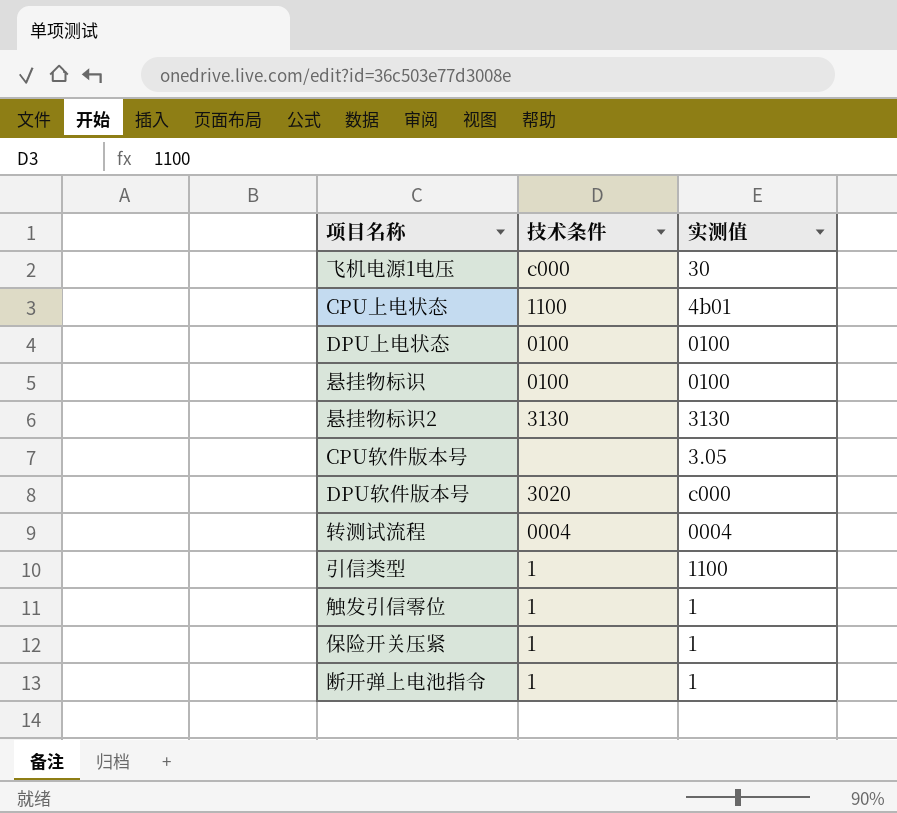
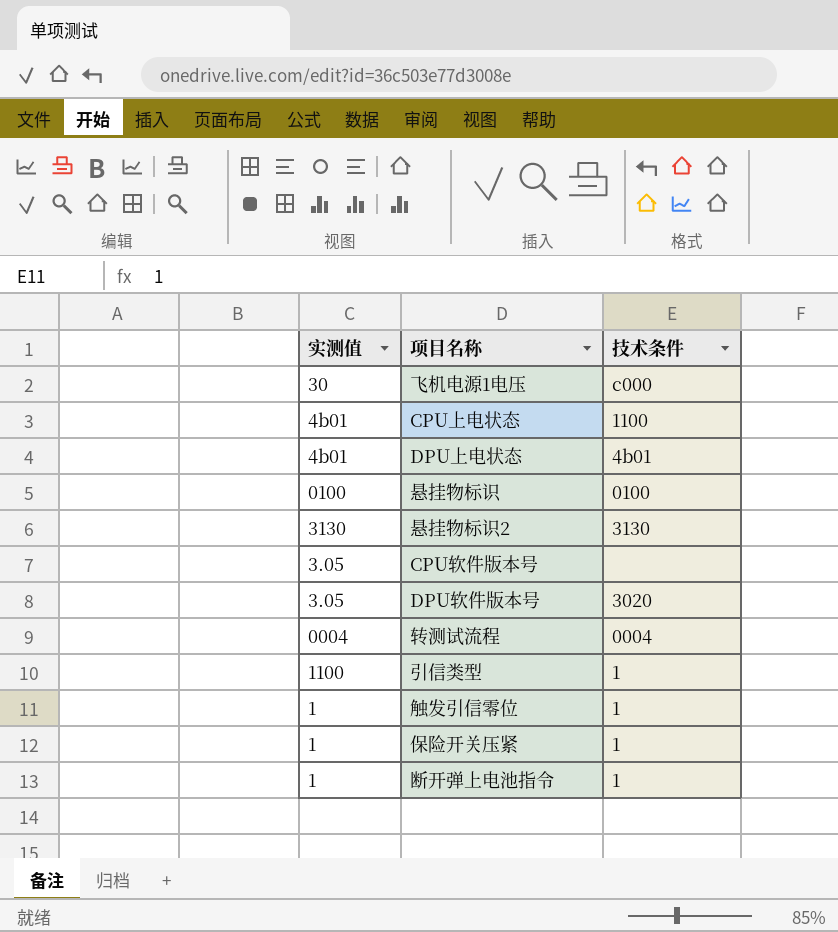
column 实测值 | position: 3 -> 1
DPU上电状态 | 实测值: 0100 -> 4b01
DPU上电状态 | 技术条件: 0100 -> 4b01
DPU软件版本号 | 实测值: c000 -> 3.05

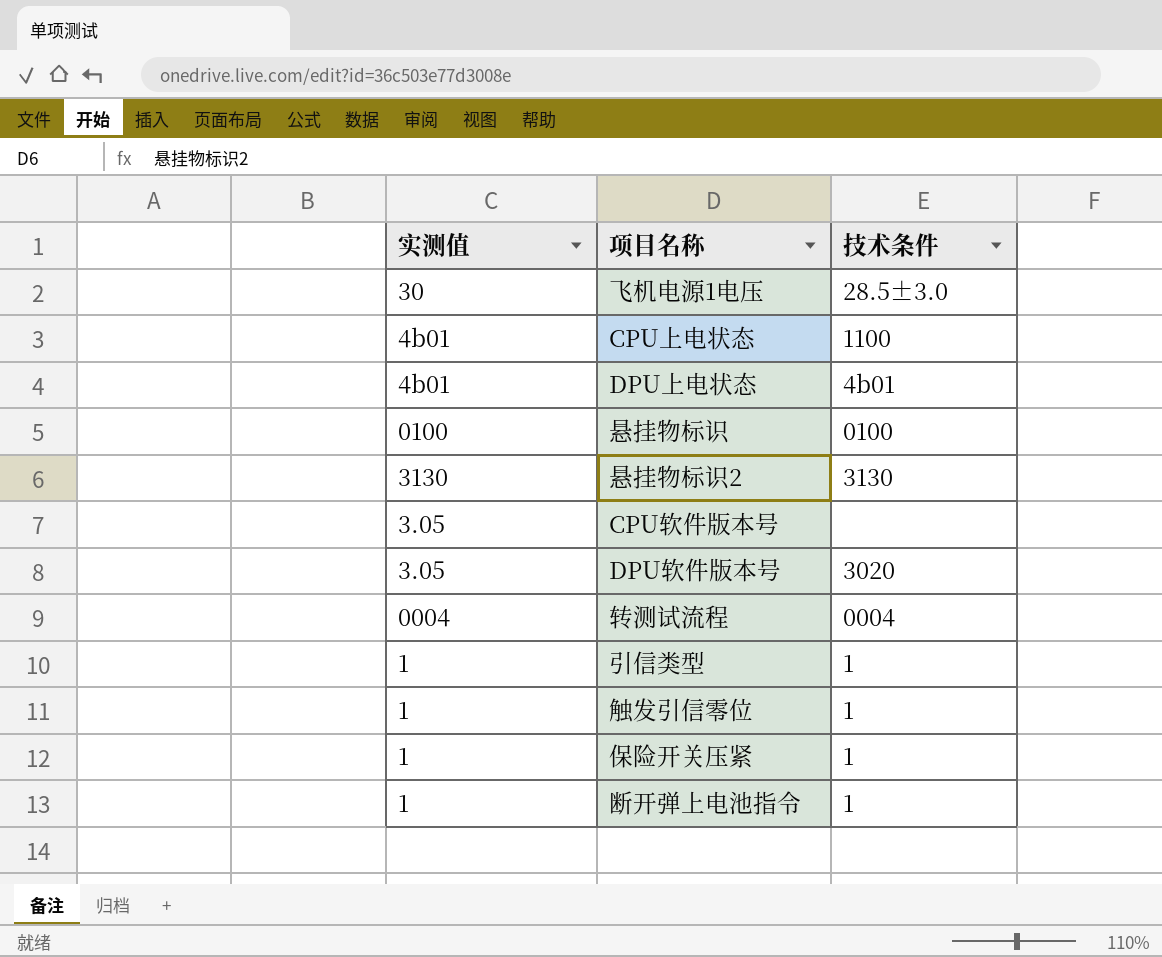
飞机电源1电压 | 技术条件: c000 -> 28.5±3.0
引信类型 | 实测值: 1100 -> 1

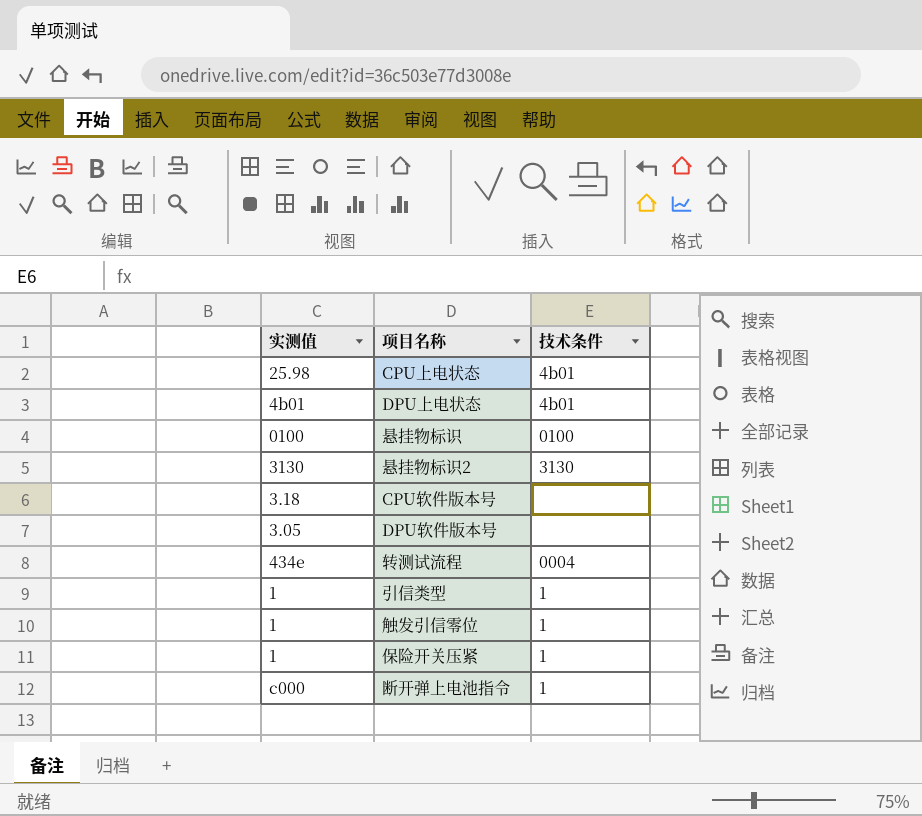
row 飞机电源1电压: 30 | 28.5±3.0 -> none
CPU上电状态 | 实测值: 4b01 -> 25.98
CPU上电状态 | 技术条件: 1100 -> 4b01
CPU软件版本号 | 实测值: 3.05 -> 3.18
DPU软件版本号 | 技术条件: 3020 -> none
转测试流程 | 实测值: 0004 -> 434e
断开弹上电池指令 | 实测值: 1 -> c000

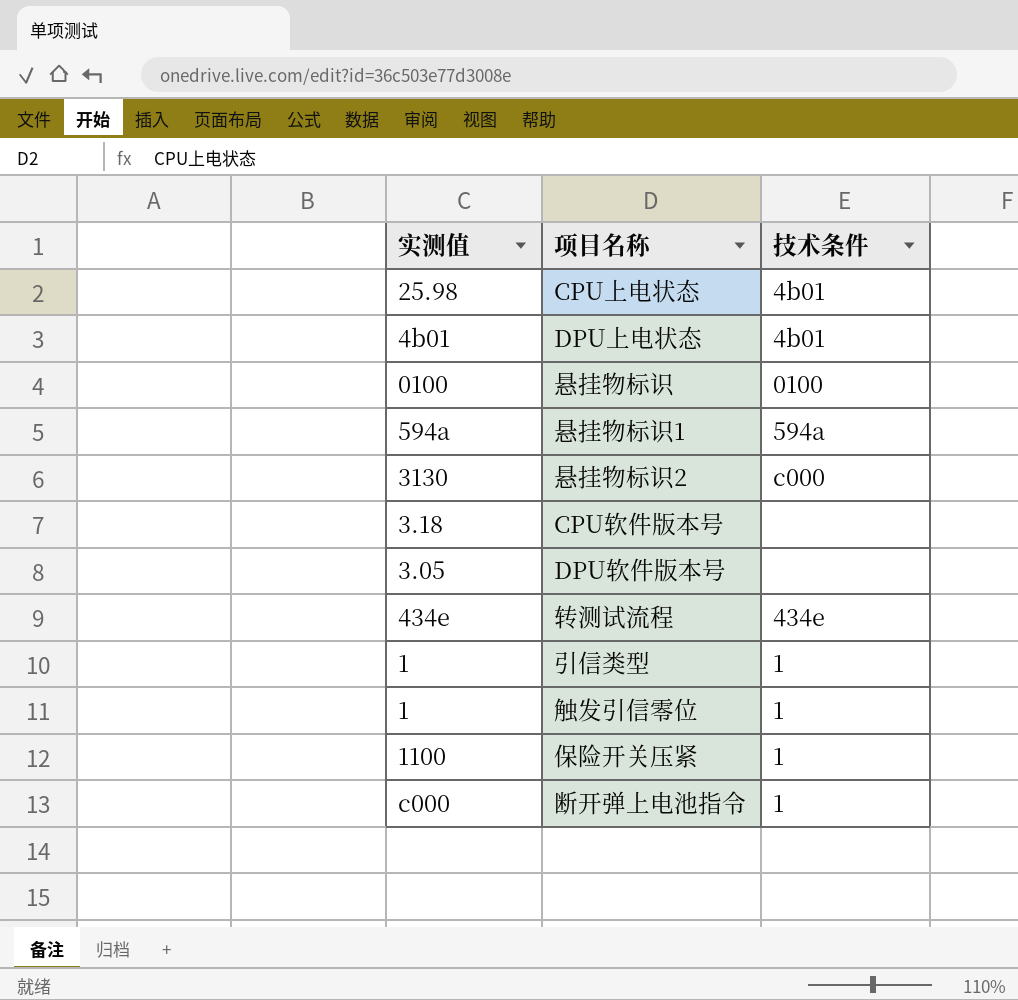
row 悬挂物标识1: none -> 594a | 594a
悬挂物标识2 | 技术条件: 3130 -> c000
转测试流程 | 技术条件: 0004 -> 434e
保险开关压紧 | 实测值: 1 -> 1100

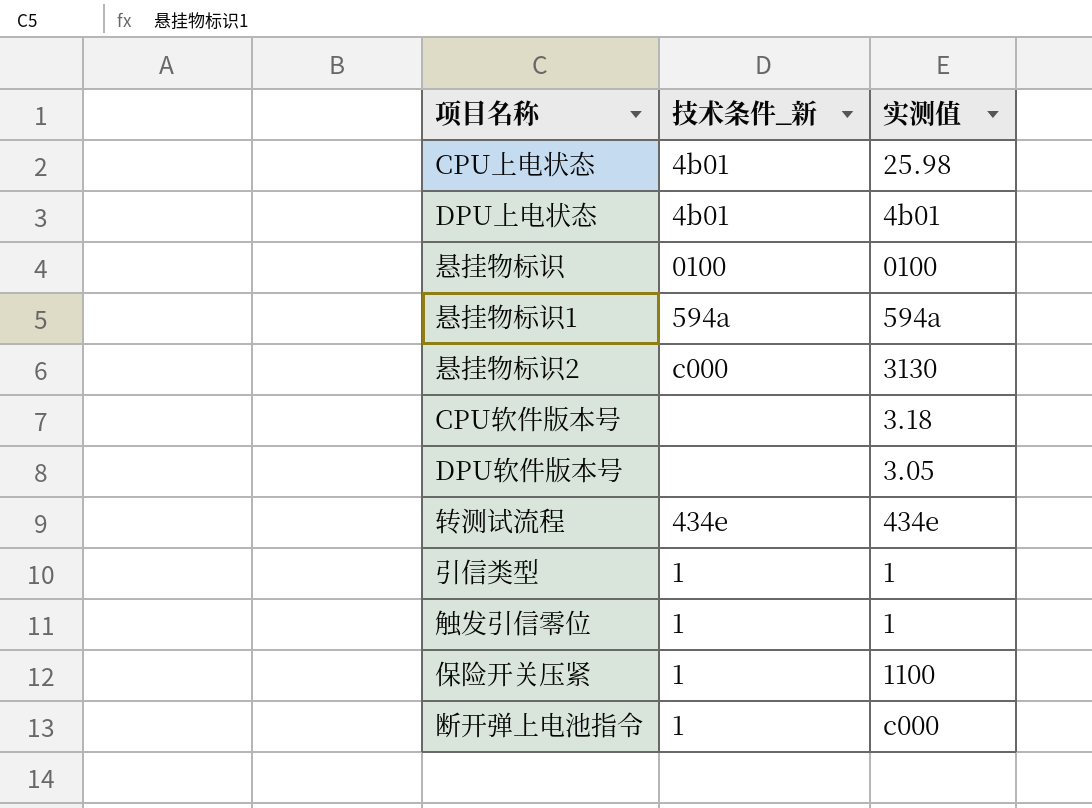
column name: 技术条件 -> 技术条件_新
column 实测值 | position: 1 -> 3

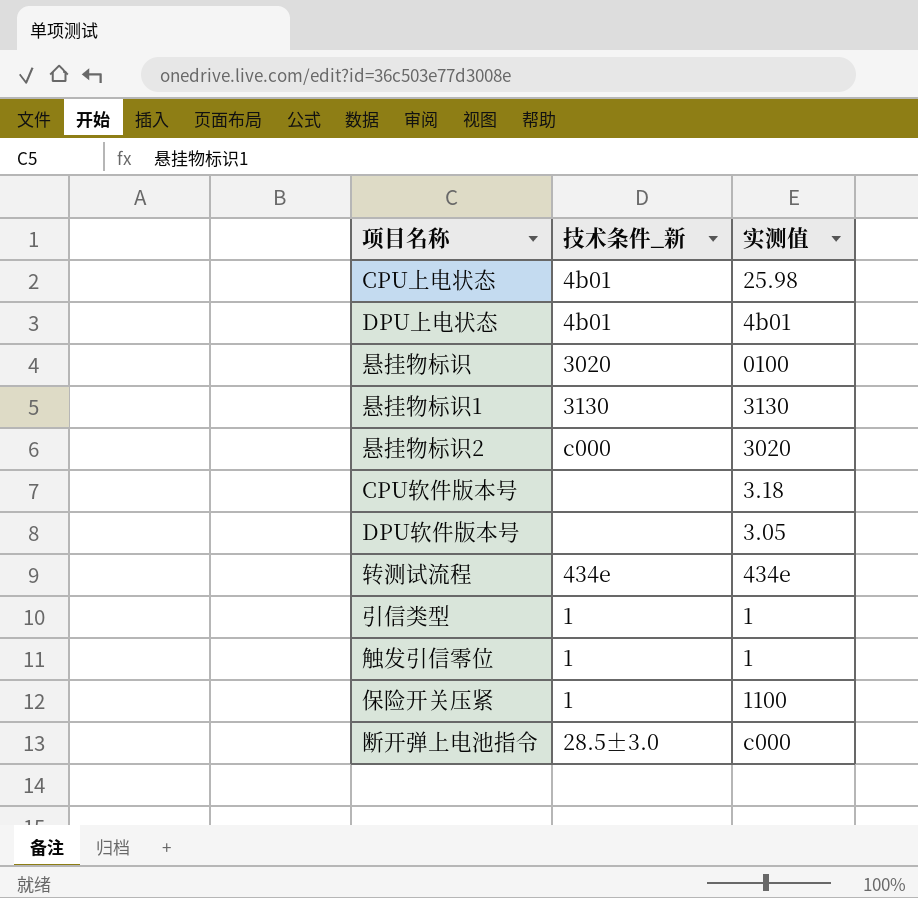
悬挂物标识 | 技术条件_新: 0100 -> 3020
悬挂物标识1 | 技术条件_新: 594a -> 3130
悬挂物标识1 | 实测值: 594a -> 3130
悬挂物标识2 | 实测值: 3130 -> 3020
断开弹上电池指令 | 技术条件_新: 1 -> 28.5±3.0

